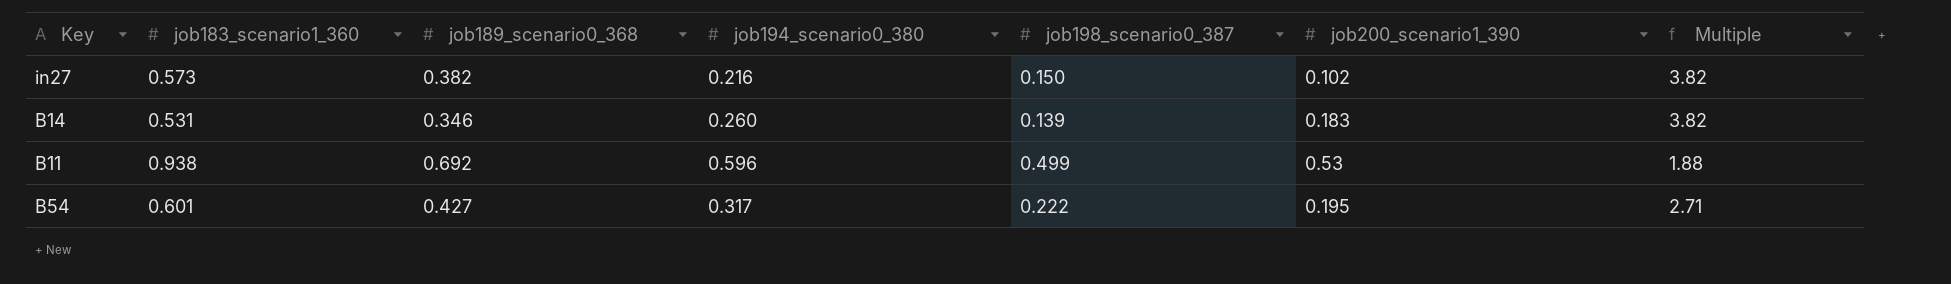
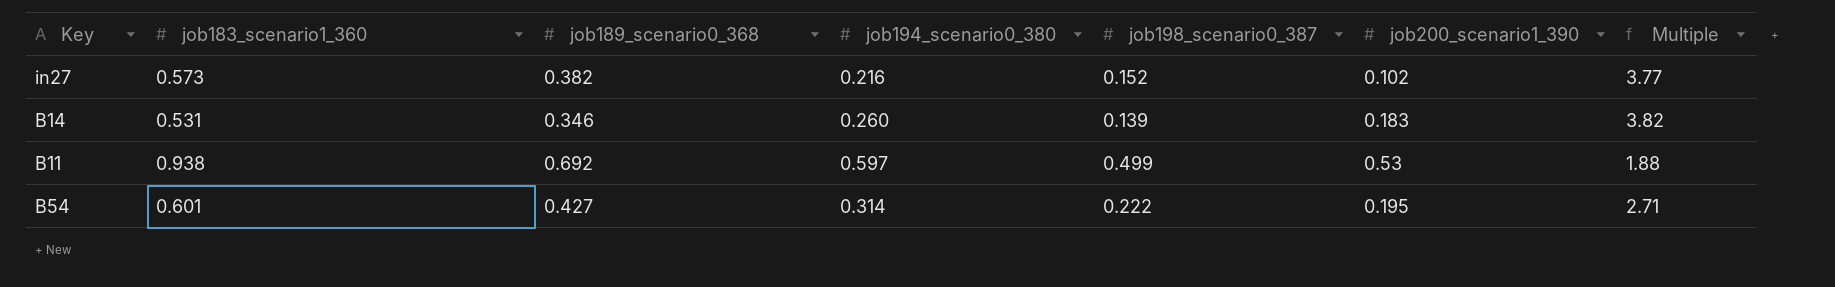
in27 | job198_scenario0_387: 0.150 -> 0.152
in27 | Multiple: 3.82 -> 3.77
B11 | job194_scenario0_380: 0.596 -> 0.597
B54 | job194_scenario0_380: 0.317 -> 0.314

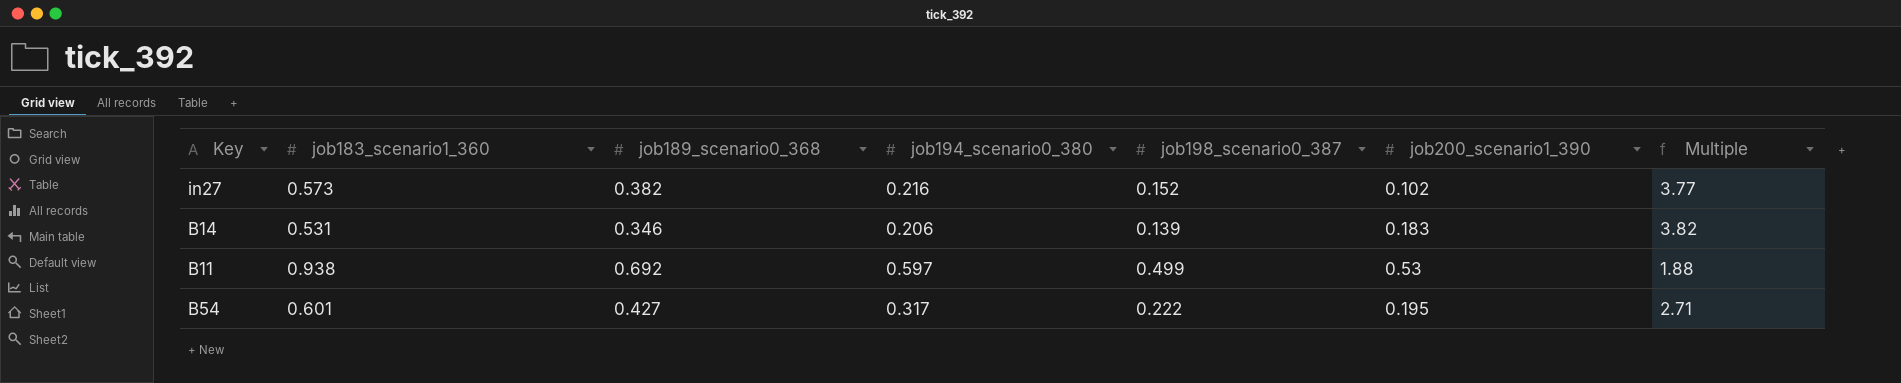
B14 | job194_scenario0_380: 0.260 -> 0.206
B54 | job194_scenario0_380: 0.314 -> 0.317

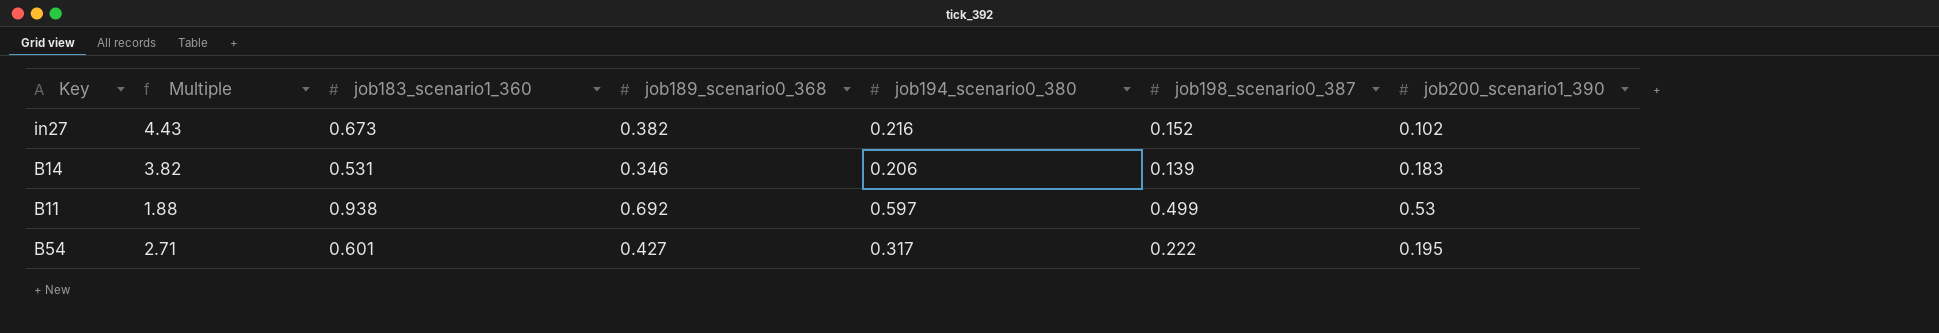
column Multiple | position: 7 -> 2
in27 | Multiple: 3.77 -> 4.43
in27 | job183_scenario1_360: 0.573 -> 0.673

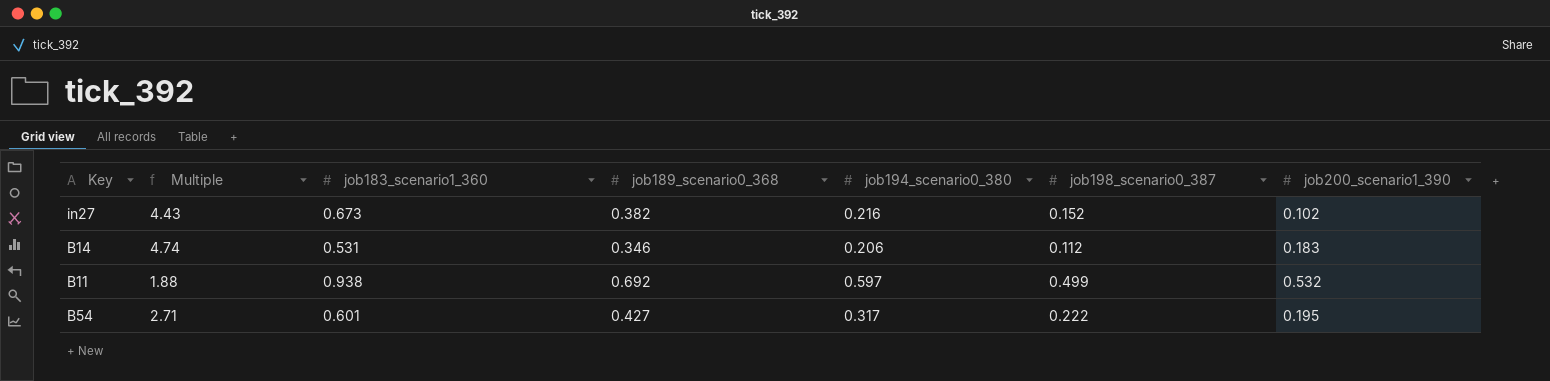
B14 | Multiple: 3.82 -> 4.74
B14 | job198_scenario0_387: 0.139 -> 0.112
B11 | job200_scenario1_390: 0.53 -> 0.532

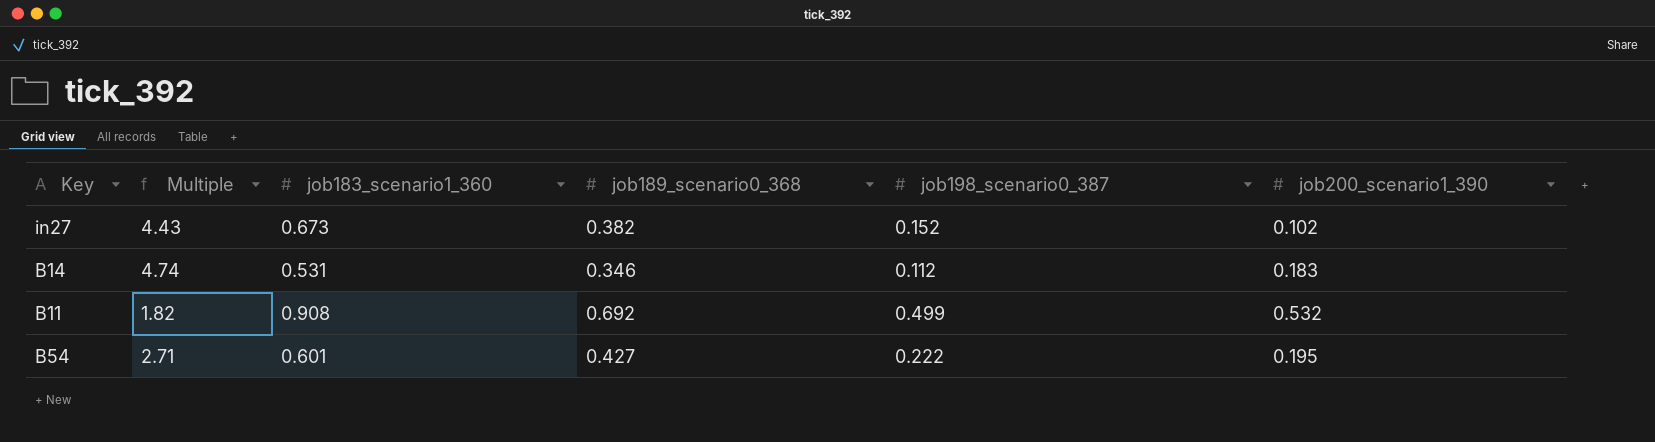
column job194_scenario0_380 | position: 5 -> none
B11 | Multiple: 1.88 -> 1.82
B11 | job183_scenario1_360: 0.938 -> 0.908

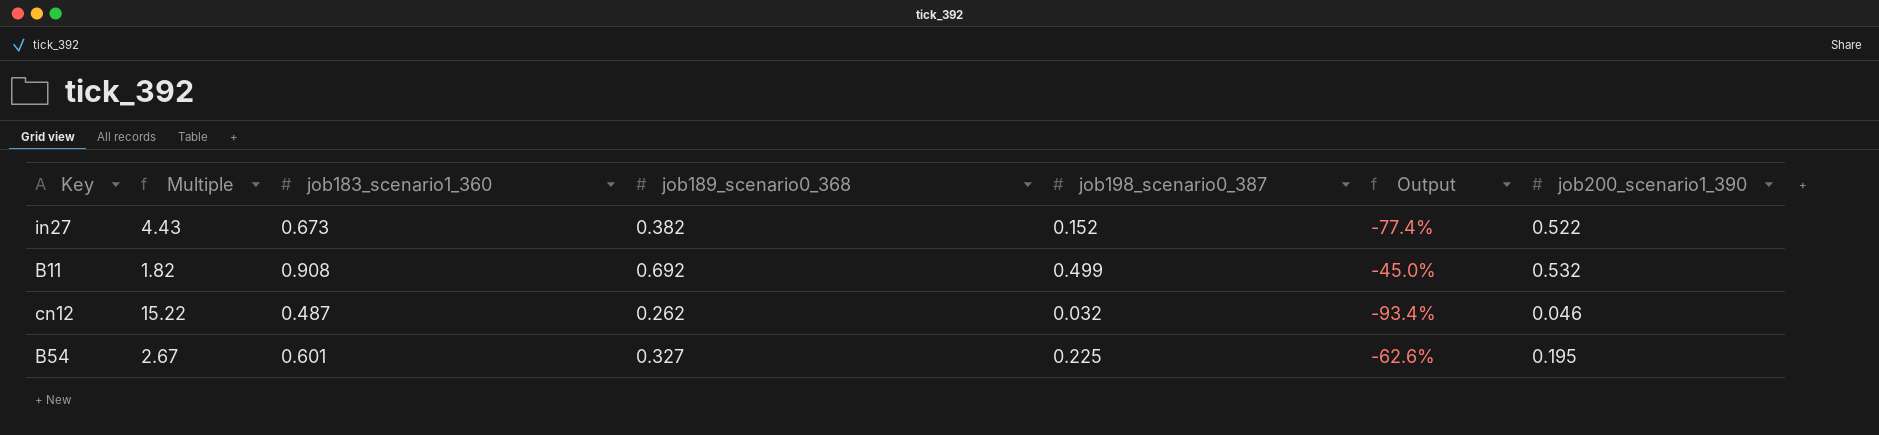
column Output | formula: none -> ([job198_scenario0_387] - [job183_scenario1_360]) / [job183_scenario1_360]
row B14: 4.74 | 0.531 | 0.346 | 0.112 | 0.183 -> none
in27 | job200_scenario1_390: 0.102 -> 0.522
row cn12: none -> 15.22 | 0.487 | 0.262 | 0.032 | -93.4% | 0.046
B54 | Multiple: 2.71 -> 2.67
B54 | job189_scenario0_368: 0.427 -> 0.327
B54 | job198_scenario0_387: 0.222 -> 0.225

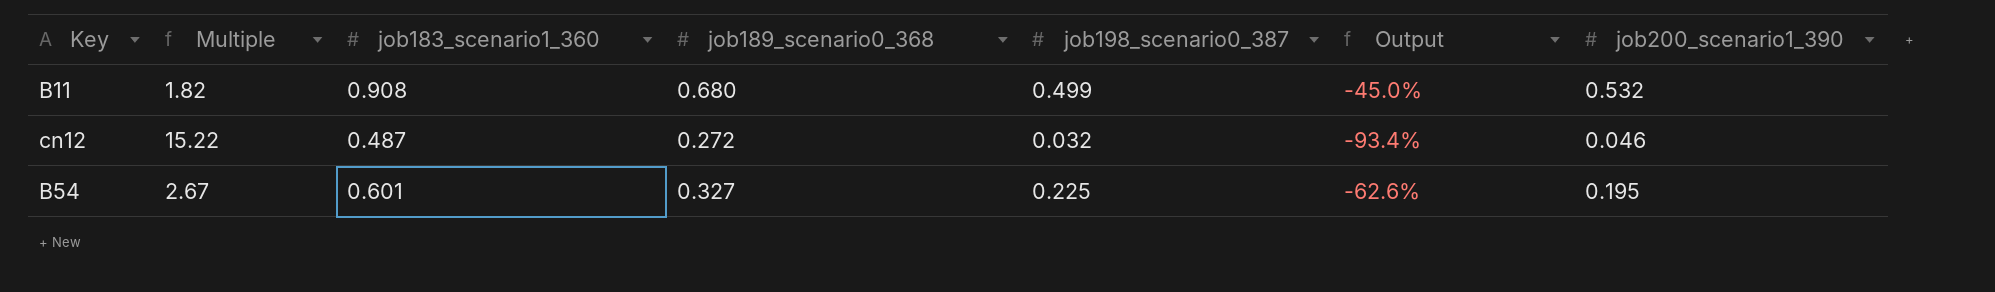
row in27: 4.43 | 0.673 | 0.382 | 0.152 | -77.4% | 0.522 -> none
B11 | job189_scenario0_368: 0.692 -> 0.680
cn12 | job189_scenario0_368: 0.262 -> 0.272

